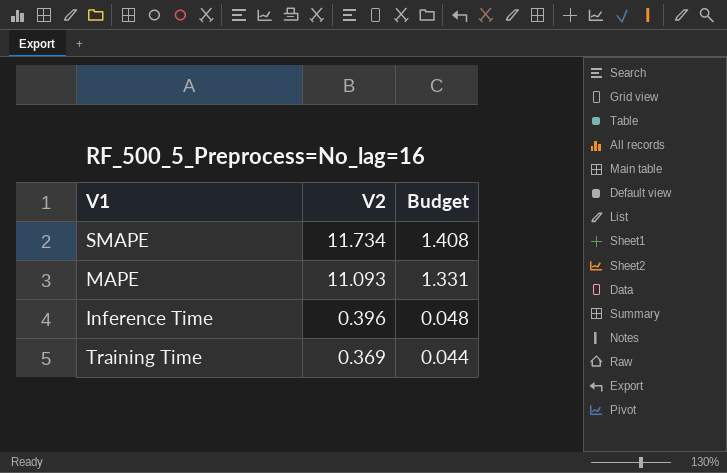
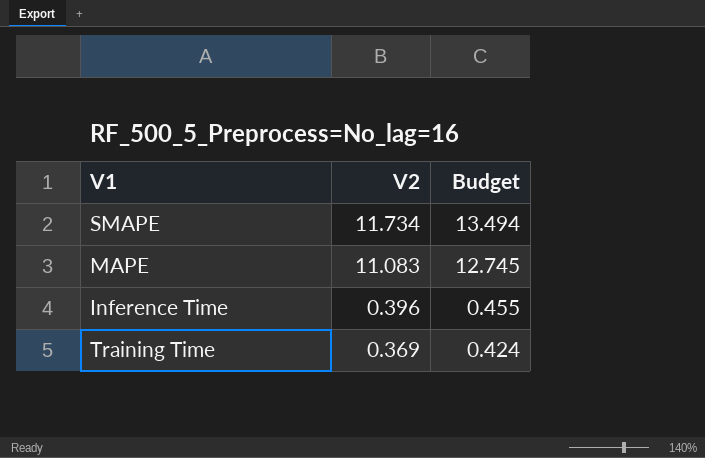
column Budget | formula: [V2] * 0.12 -> [V2] * 1.15
MAPE | V2: 11.093 -> 11.083

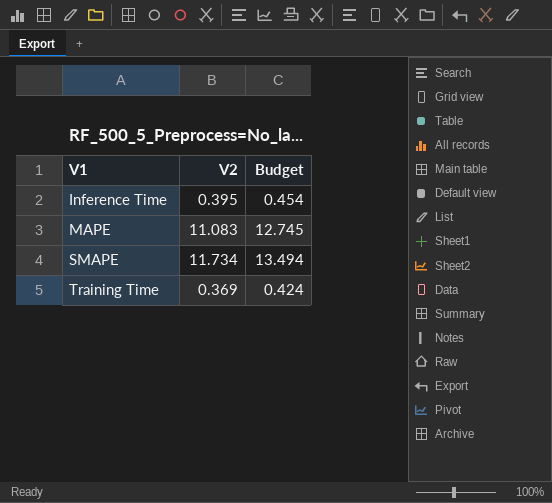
row order: V2 descending -> V1 ascending
Inference Time | V2: 0.396 -> 0.395
Inference Time | Budget: 0.455 -> 0.454

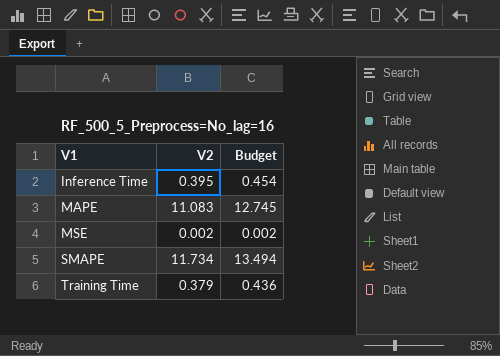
row MSE: none -> 0.002 | 0.002
Training Time | V2: 0.369 -> 0.379
Training Time | Budget: 0.424 -> 0.436

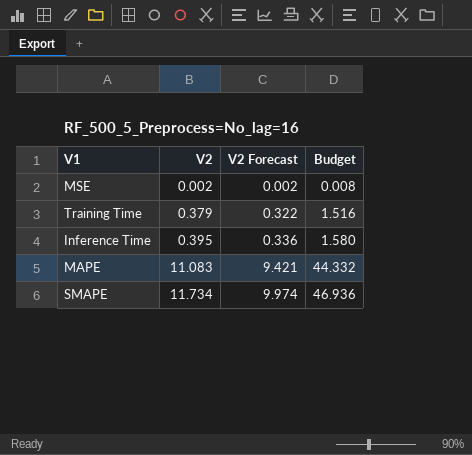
row order: V1 ascending -> V2 ascending
column V2 Forecast | formula: none -> [V2] * 0.85
column Budget | formula: [V2] * 1.15 -> [V2] * 4

